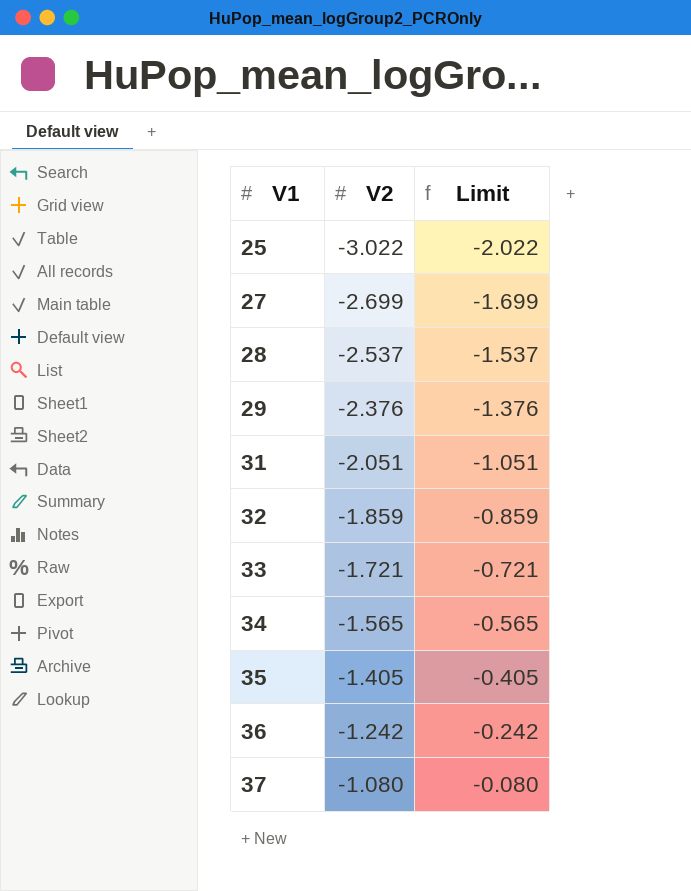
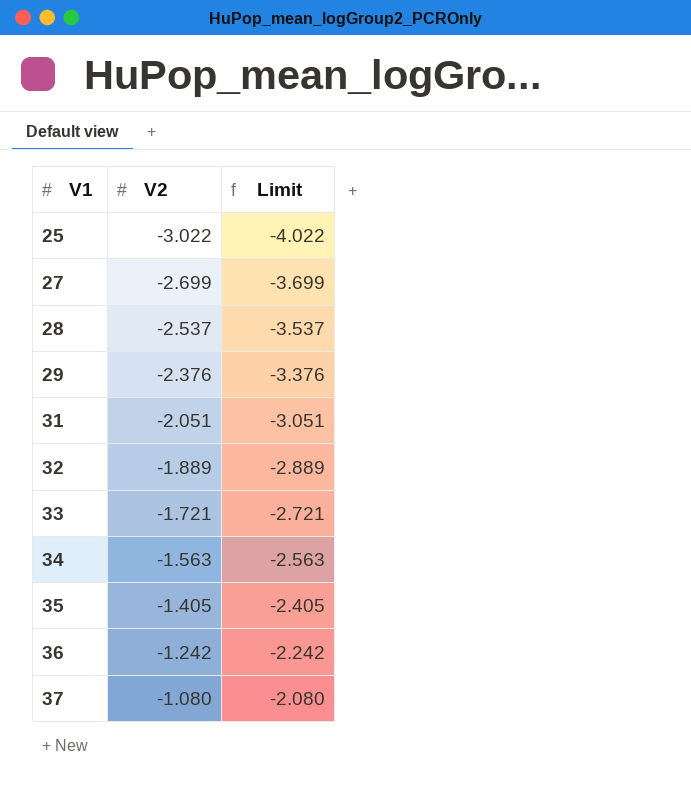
column Limit | formula: [V2] + 1 -> [V2] - 1
32 | V2: -1.859 -> -1.889
34 | V2: -1.565 -> -1.563

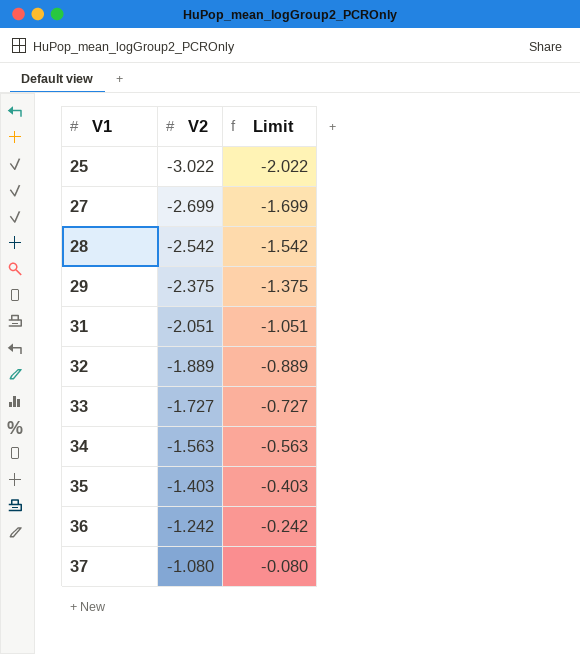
column Limit | formula: [V2] - 1 -> [V2] + 1
28 | V2: -2.537 -> -2.542
29 | V2: -2.376 -> -2.375
33 | V2: -1.721 -> -1.727
35 | V2: -1.405 -> -1.403

